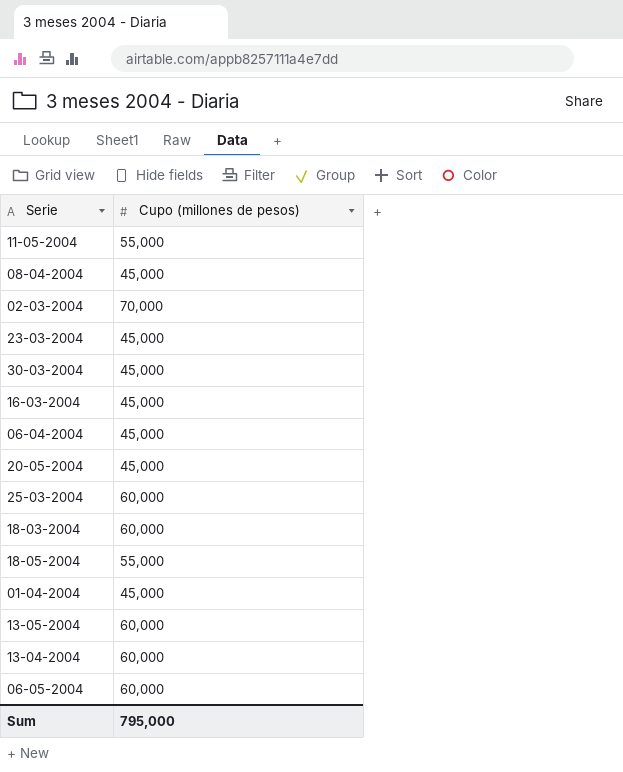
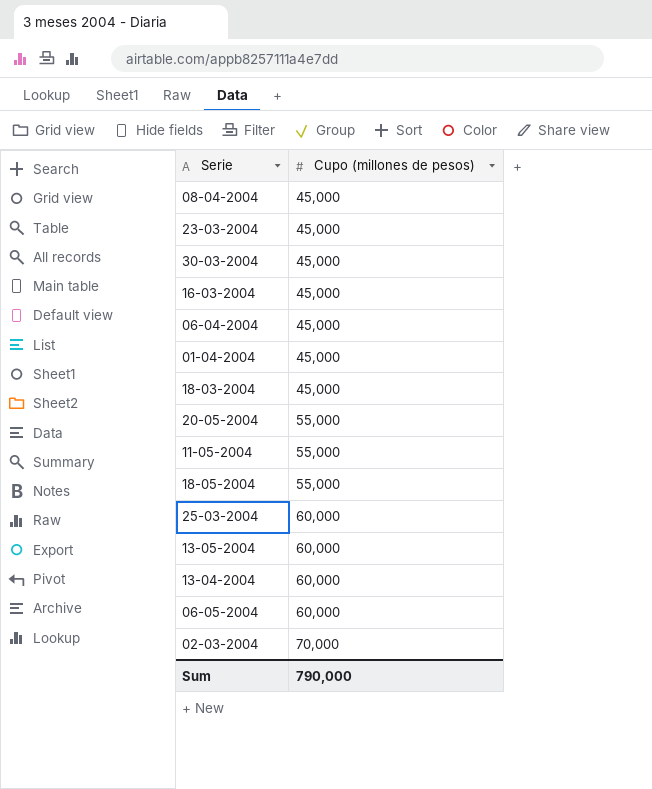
row order: none -> Cupo (millones de pesos) ascending
18-03-2004 | Cupo (millones de pesos): 60,000 -> 45,000
20-05-2004 | Cupo (millones de pesos): 45,000 -> 55,000
Sum | Cupo (millones de pesos): 795,000 -> 790,000

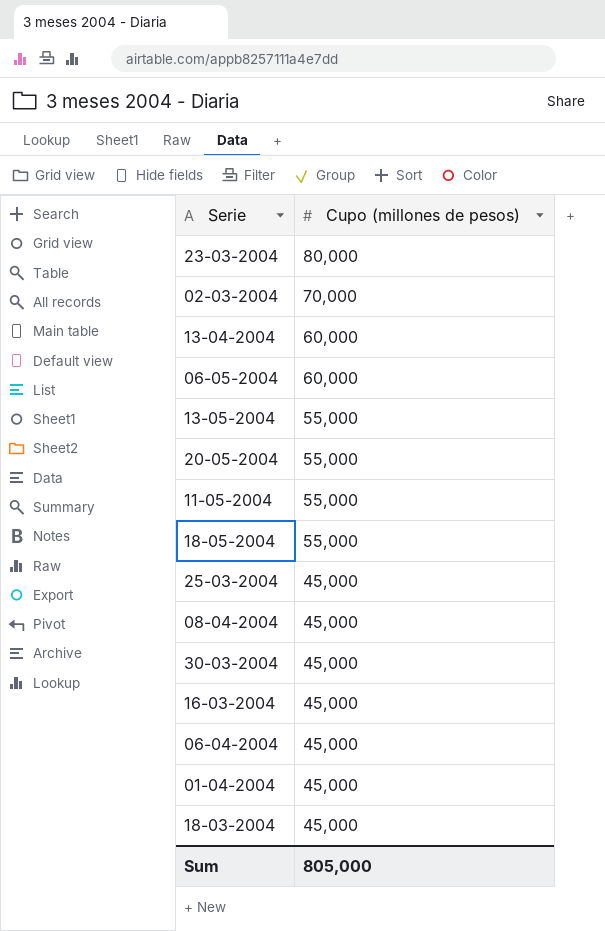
row order: Cupo (millones de pesos) ascending -> Cupo (millones de pesos) descending
23-03-2004 | Cupo (millones de pesos): 45,000 -> 80,000
13-05-2004 | Cupo (millones de pesos): 60,000 -> 55,000
25-03-2004 | Cupo (millones de pesos): 60,000 -> 45,000
Sum | Cupo (millones de pesos): 790,000 -> 805,000

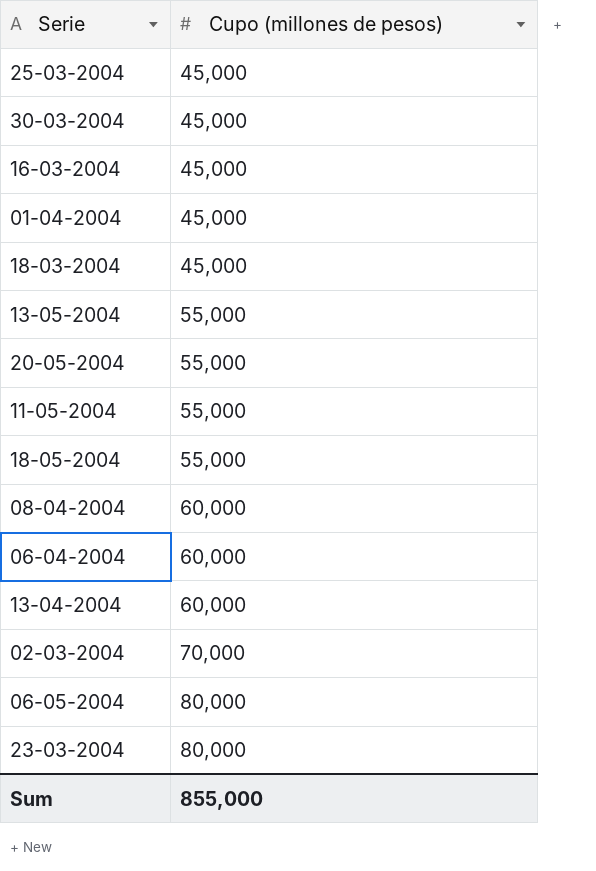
row order: Cupo (millones de pesos) descending -> Cupo (millones de pesos) ascending
08-04-2004 | Cupo (millones de pesos): 45,000 -> 60,000
06-04-2004 | Cupo (millones de pesos): 45,000 -> 60,000
06-05-2004 | Cupo (millones de pesos): 60,000 -> 80,000
Sum | Cupo (millones de pesos): 805,000 -> 855,000

